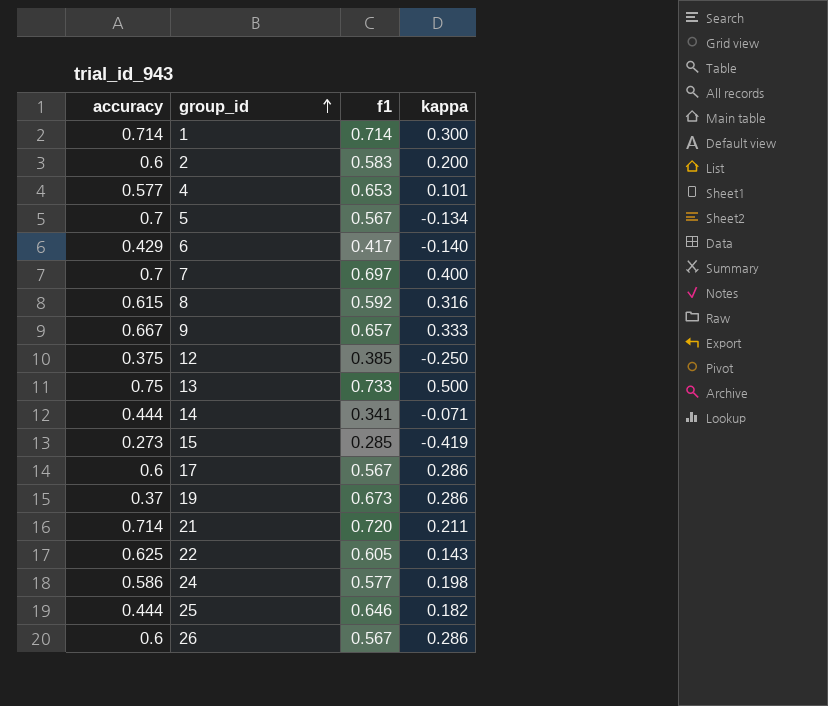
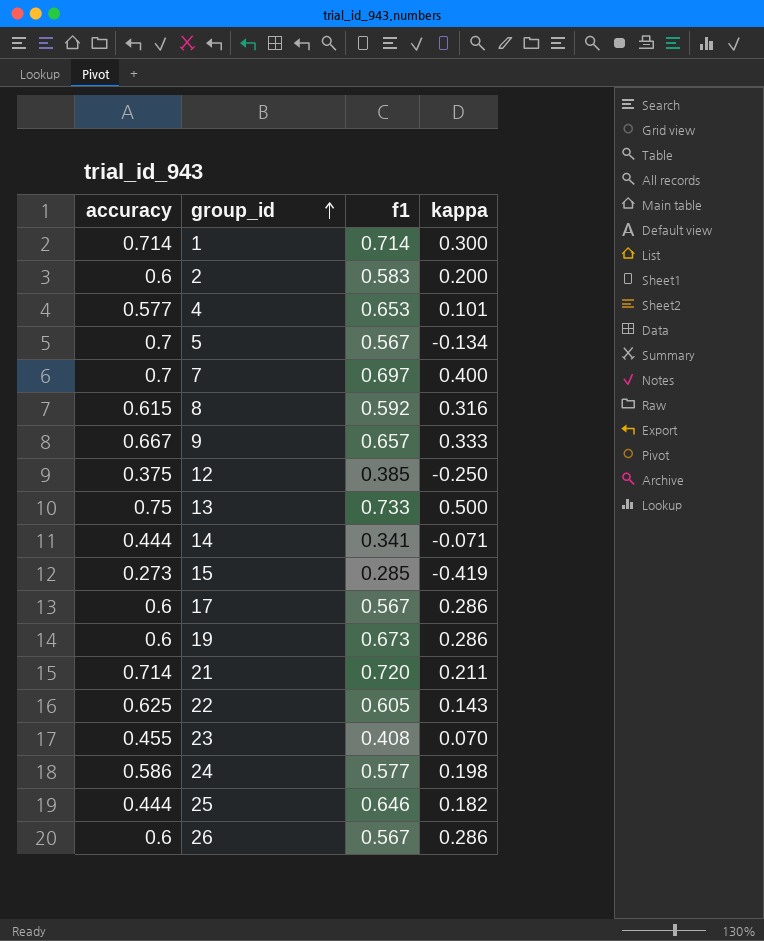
row 6: 0.429 | 0.417 | -0.140 -> none
19 | accuracy: 0.37 -> 0.6
row 23: none -> 0.455 | 0.408 | 0.070

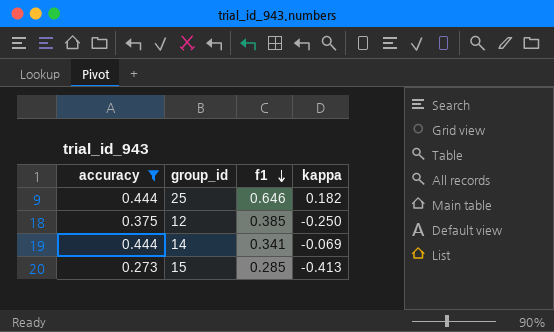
filter: none -> accuracy <= 0.444
row order: group_id ascending -> f1 descending
14 | kappa: -0.071 -> -0.069
15 | kappa: -0.419 -> -0.413

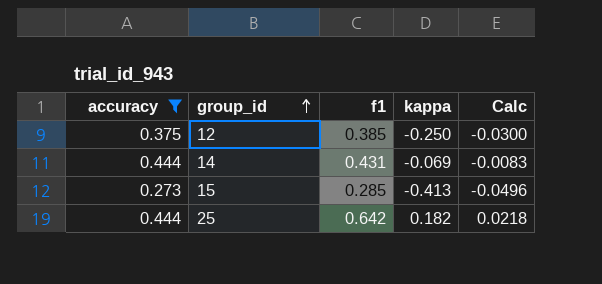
row order: f1 descending -> group_id ascending
column Calc | formula: none -> [kappa] * 0.12
14 | f1: 0.341 -> 0.431
25 | f1: 0.646 -> 0.642

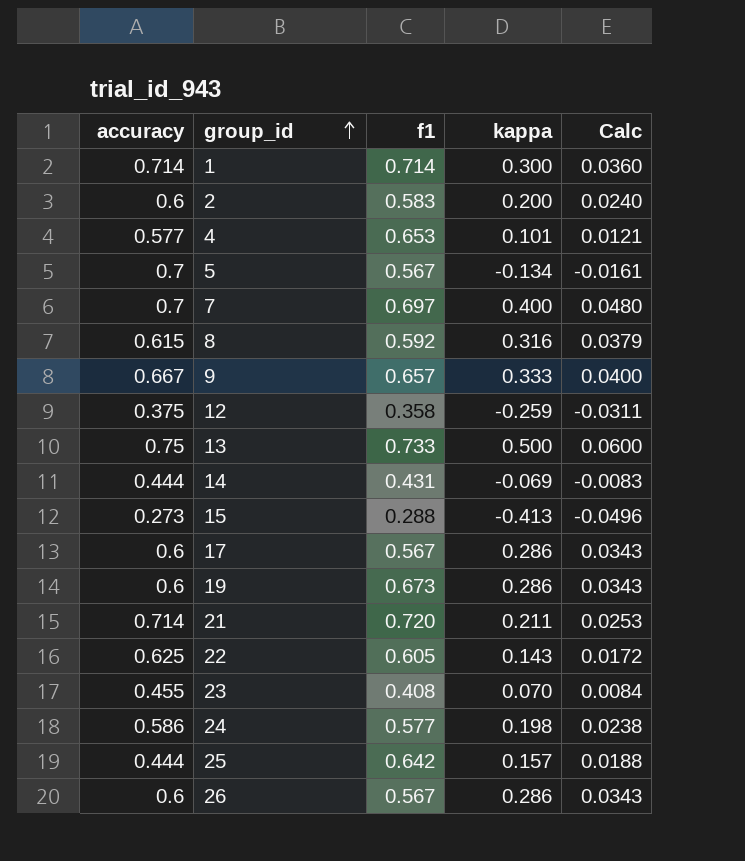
filter: accuracy <= 0.444 -> none
12 | f1: 0.385 -> 0.358
12 | kappa: -0.250 -> -0.259
12 | Calc: -0.0300 -> -0.0311
15 | f1: 0.285 -> 0.288
25 | kappa: 0.182 -> 0.157
25 | Calc: 0.0218 -> 0.0188

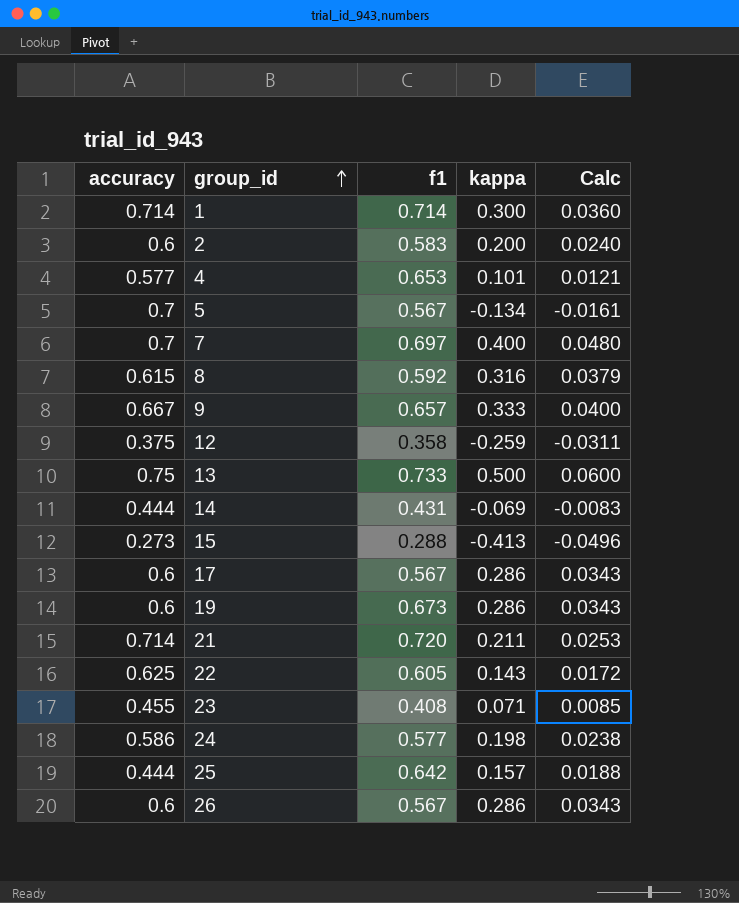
23 | kappa: 0.070 -> 0.071
23 | Calc: 0.0084 -> 0.0085

